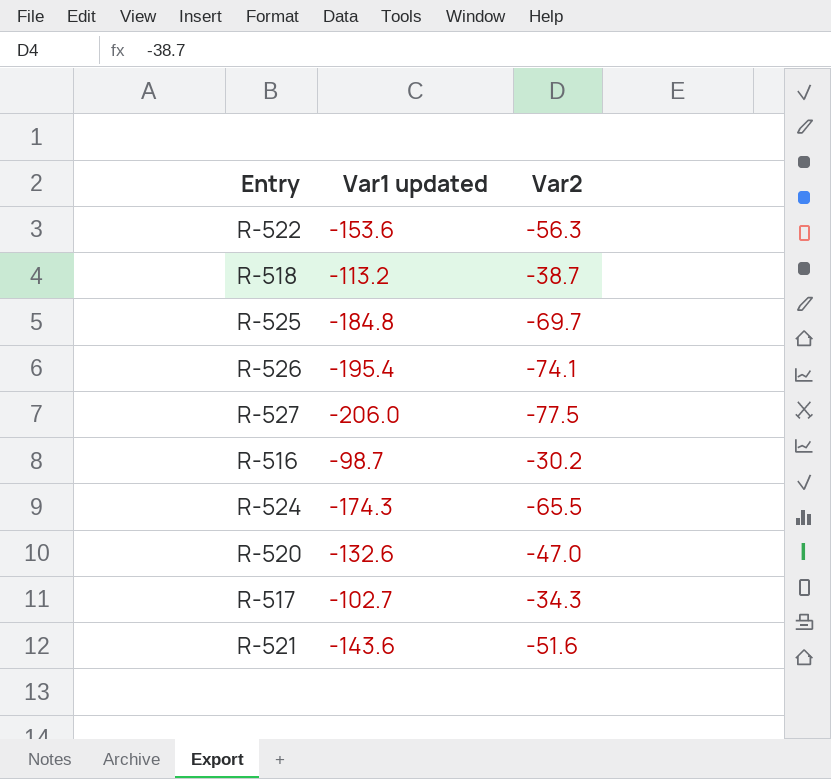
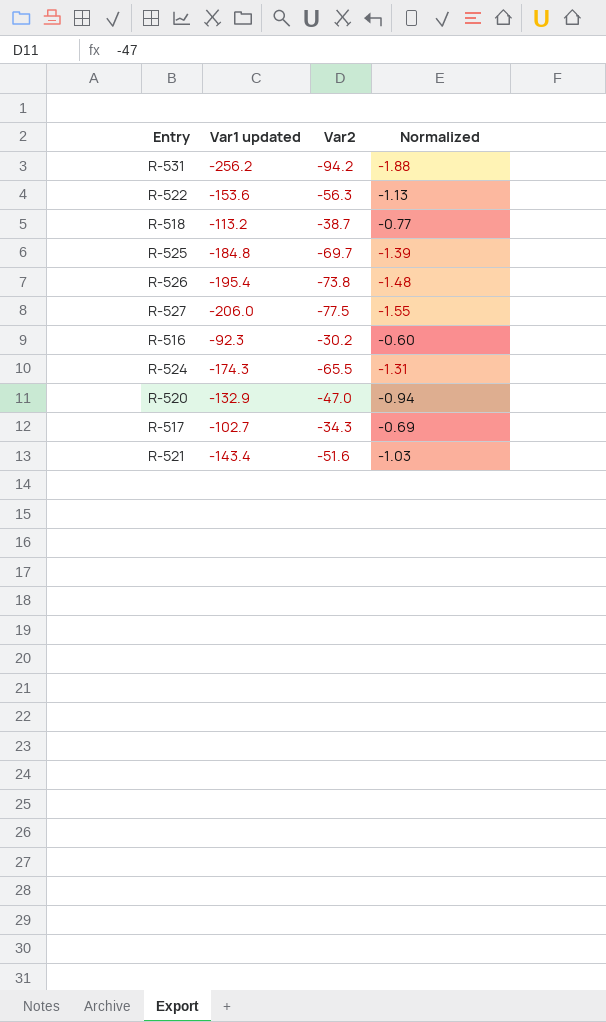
column Normalized | formula: none -> [Var2] * 0.02
row R-531: none -> -256.2 | -94.2 | -1.88
R-526 | Var2: -74.1 -> -73.8
R-516 | Var1 updated: -98.7 -> -92.3
R-520 | Var1 updated: -132.6 -> -132.9
R-521 | Var1 updated: -143.6 -> -143.4

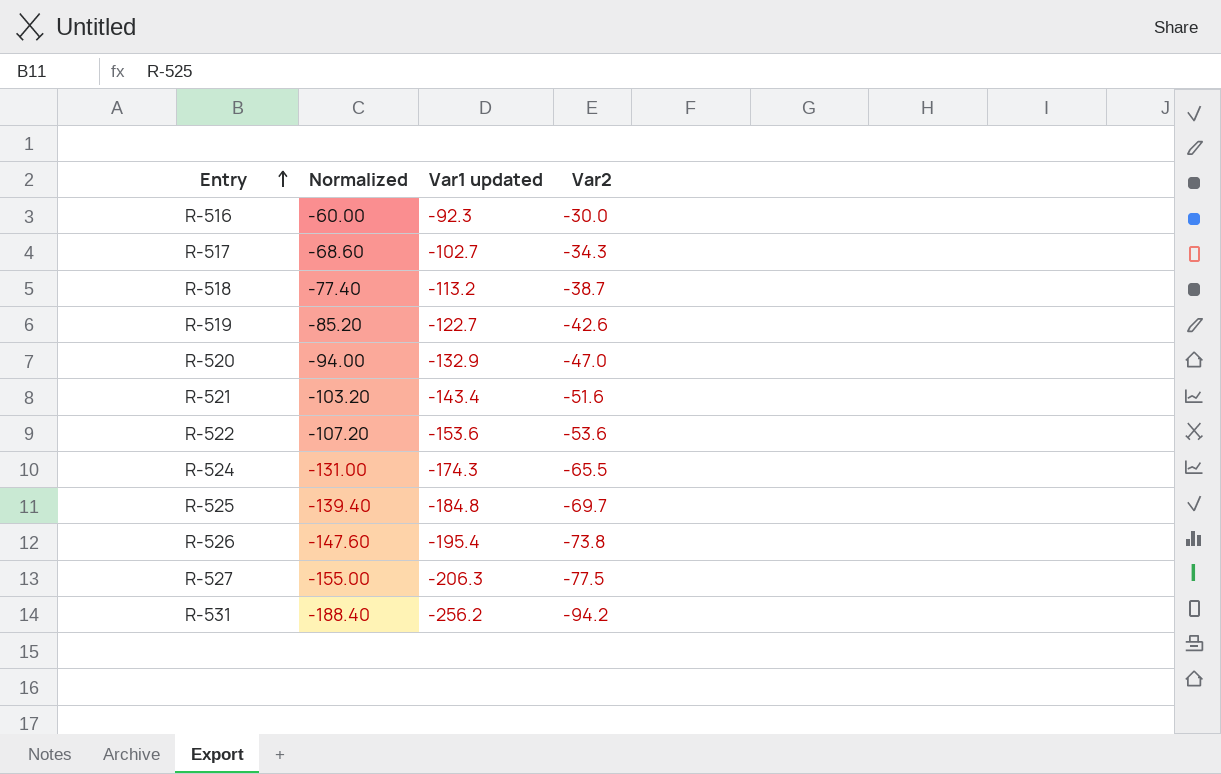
row order: none -> Entry ascending
column Normalized | formula: [Var2] * 0.02 -> [Var2] * 2
column Normalized | position: 4 -> 2
R-516 | Var2: -30.2 -> -30.0
row R-519: none -> -85.20 | -122.7 | -42.6
R-522 | Var2: -56.3 -> -53.6
R-527 | Var1 updated: -206.0 -> -206.3

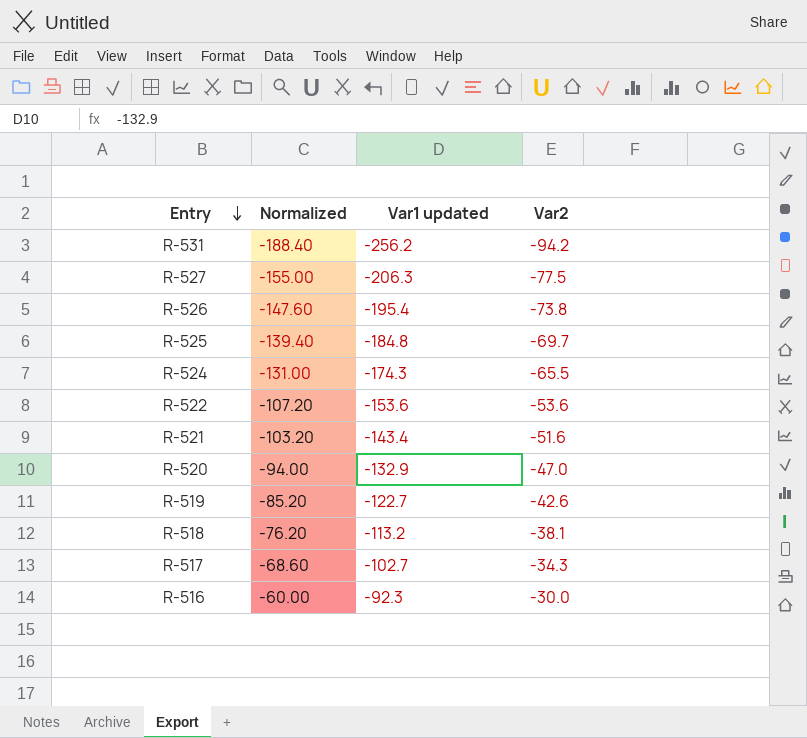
row order: Entry ascending -> Entry descending
R-518 | Normalized: -77.40 -> -76.20
R-518 | Var2: -38.7 -> -38.1

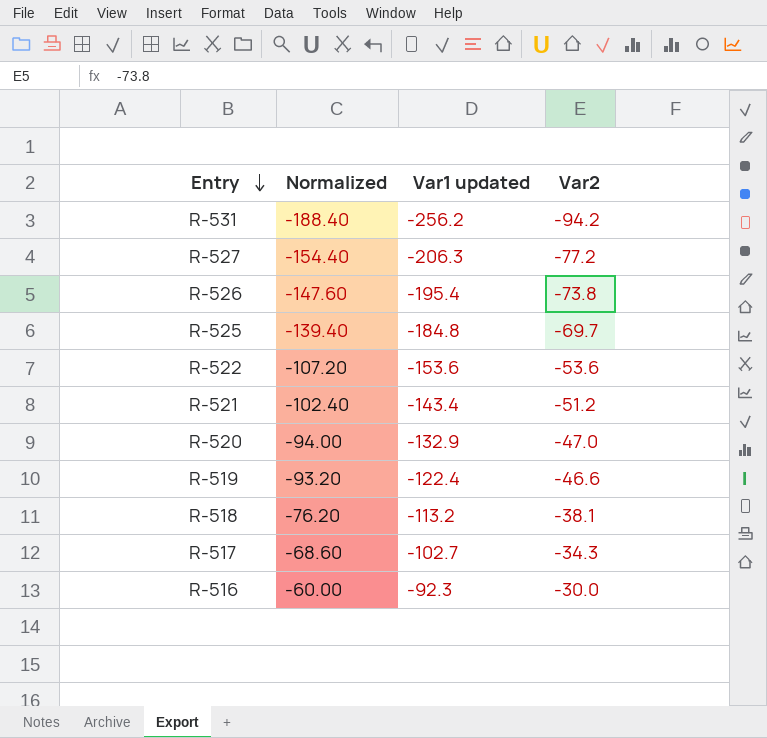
row R-524: -131.00 | -174.3 | -65.5 -> none
R-527 | Normalized: -155.00 -> -154.40
R-527 | Var2: -77.5 -> -77.2
R-521 | Normalized: -103.20 -> -102.40
R-521 | Var2: -51.6 -> -51.2
R-519 | Normalized: -85.20 -> -93.20
R-519 | Var1 updated: -122.7 -> -122.4
R-519 | Var2: -42.6 -> -46.6

